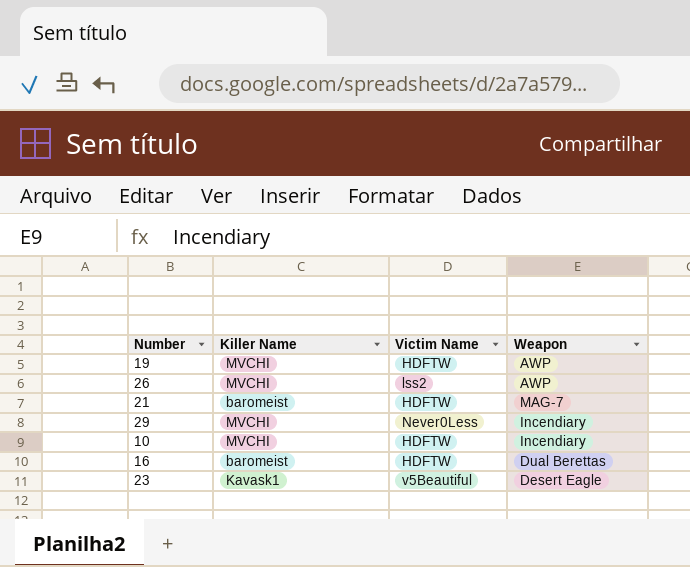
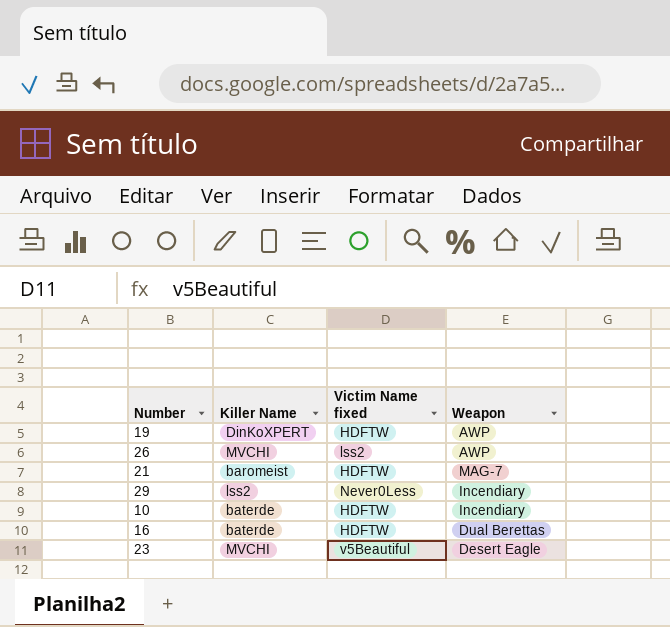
column name: Victim Name -> Victim Name fixed
19 | Killer Name: MVCHI -> DinKoXPERT
29 | Killer Name: MVCHI -> lss2
10 | Killer Name: MVCHI -> baterde
16 | Killer Name: baromeist -> baterde
23 | Killer Name: Kavask1 -> MVCHI

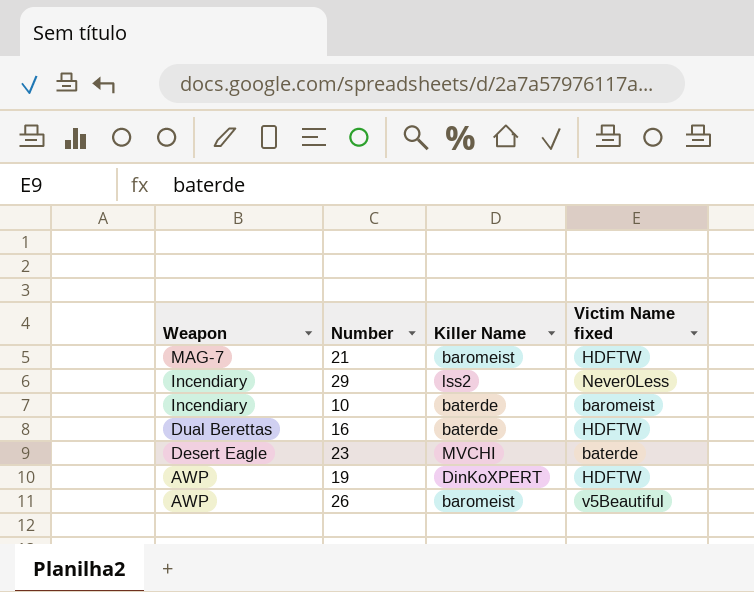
row order: none -> Weapon descending
column Weapon | position: 4 -> 1
10 | Victim Name fixed: HDFTW -> baromeist
23 | Victim Name fixed: v5Beautiful -> baterde
26 | Killer Name: MVCHI -> baromeist
26 | Victim Name fixed: lss2 -> v5Beautiful

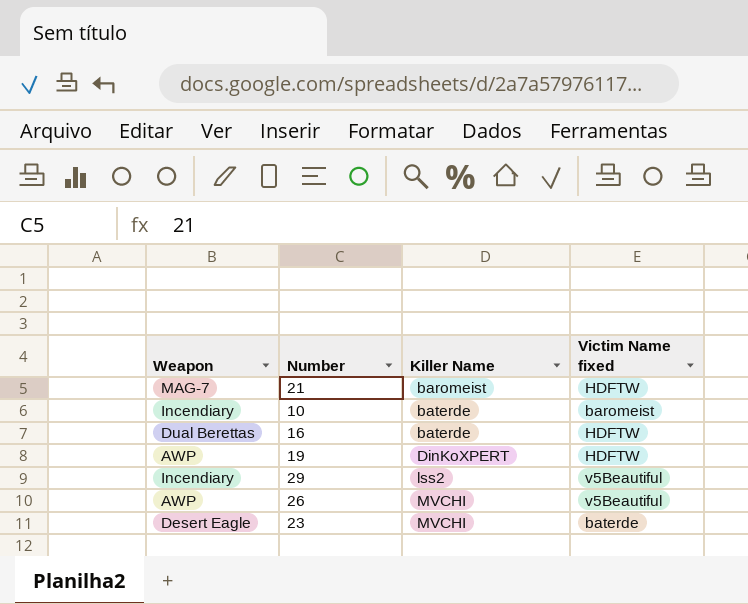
row order: Weapon descending -> Killer Name ascending
29 | Victim Name fixed: Never0Less -> v5Beautiful
26 | Killer Name: baromeist -> MVCHI

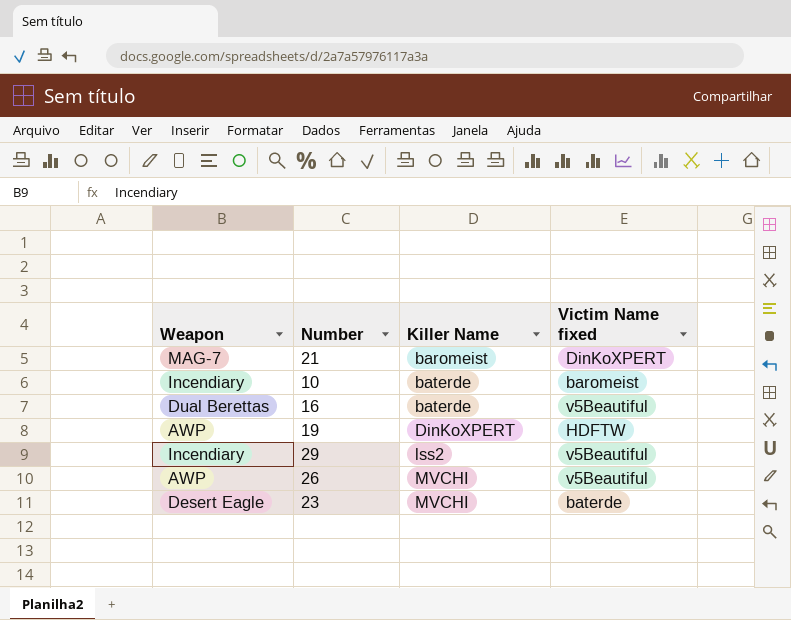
21 | Victim Name fixed: HDFTW -> DinKoXPERT
16 | Victim Name fixed: HDFTW -> v5Beautiful

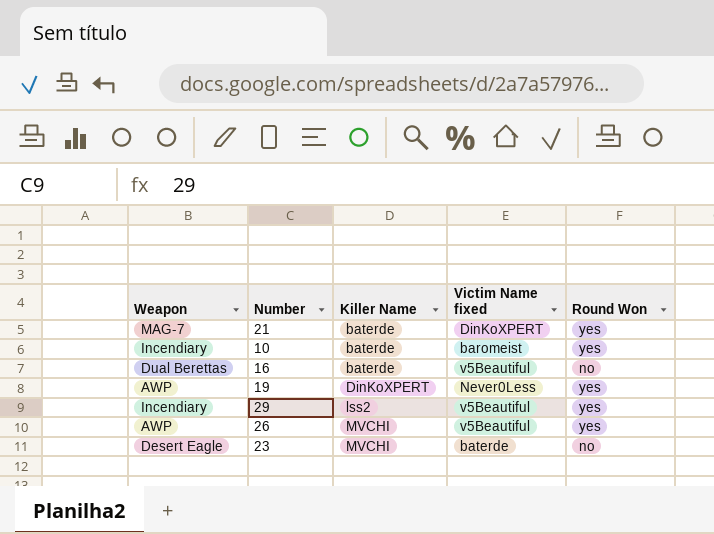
column Round Won | position: none -> 5
21 | Killer Name: baromeist -> baterde
19 | Victim Name fixed: HDFTW -> Never0Less

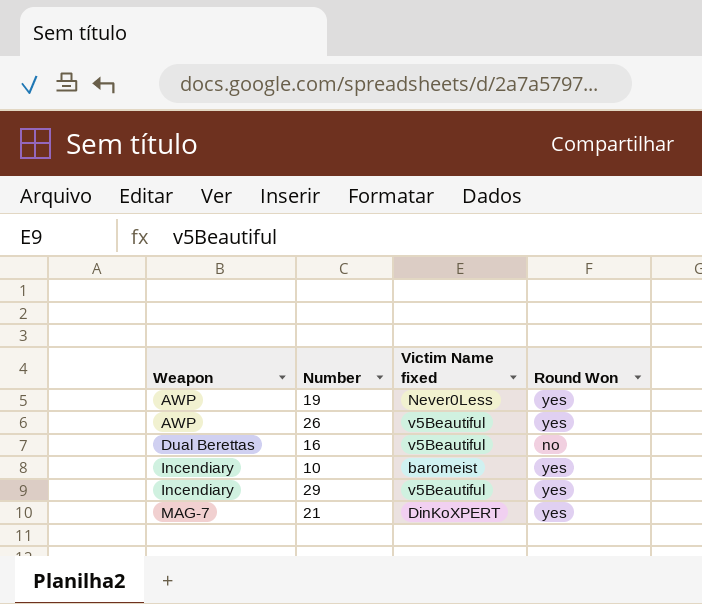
row order: Killer Name ascending -> Weapon ascending
column Killer Name | position: 3 -> none
row 23: Desert Eagle | MVCHI | baterde | no -> none

